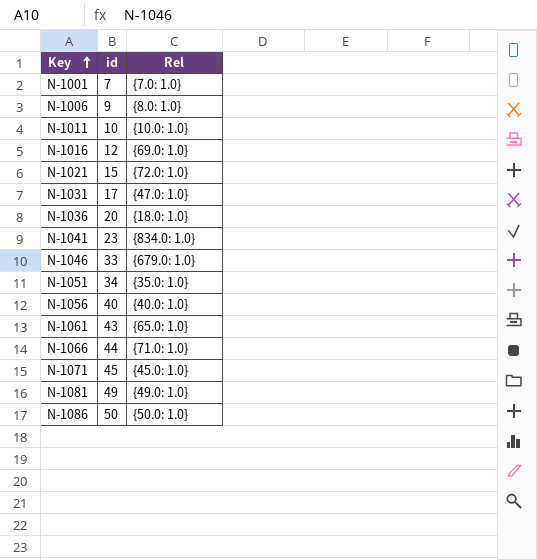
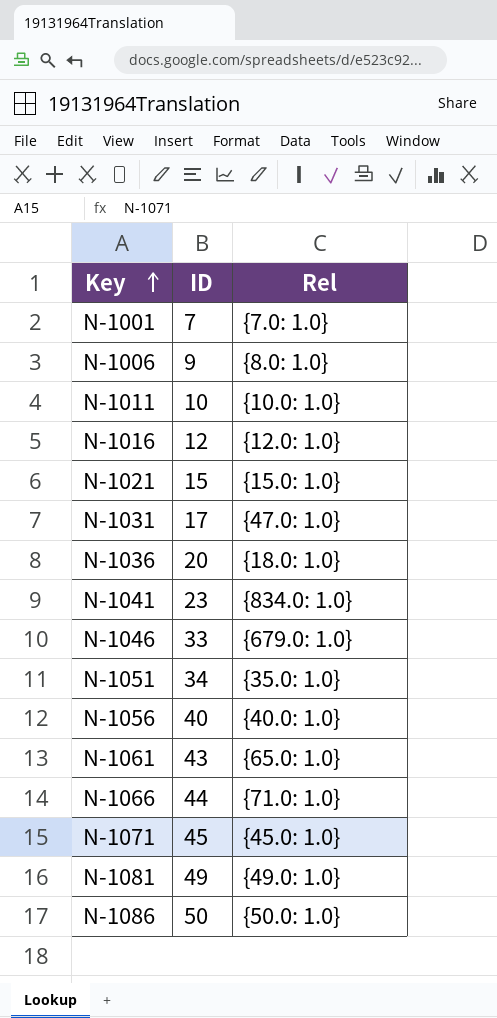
column name: id -> ID
N-1016 | Rel: {69.0: 1.0} -> {12.0: 1.0}
N-1021 | Rel: {72.0: 1.0} -> {15.0: 1.0}

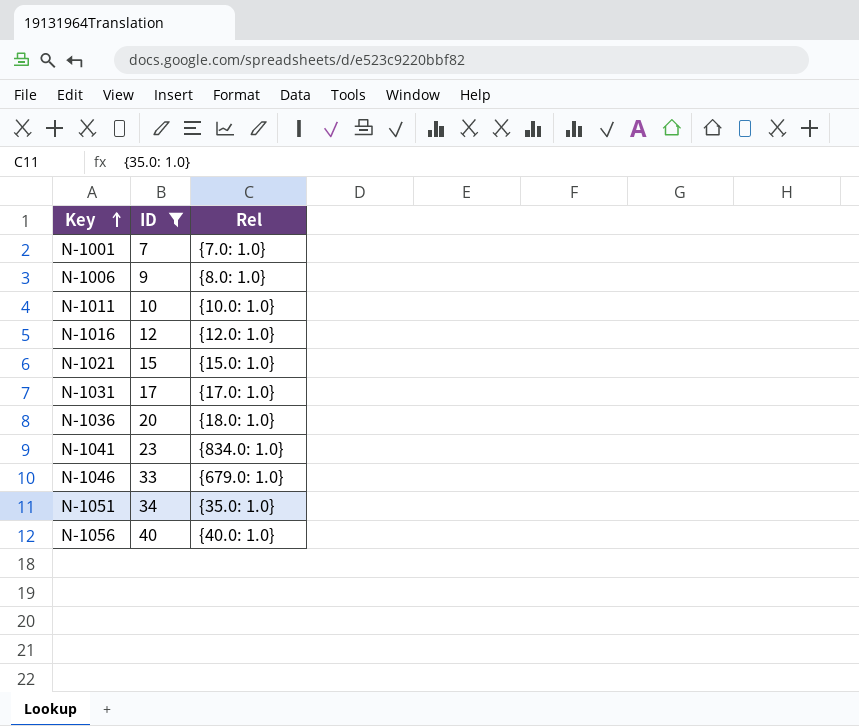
filter: none -> ID <= 40
N-1031 | Rel: {47.0: 1.0} -> {17.0: 1.0}

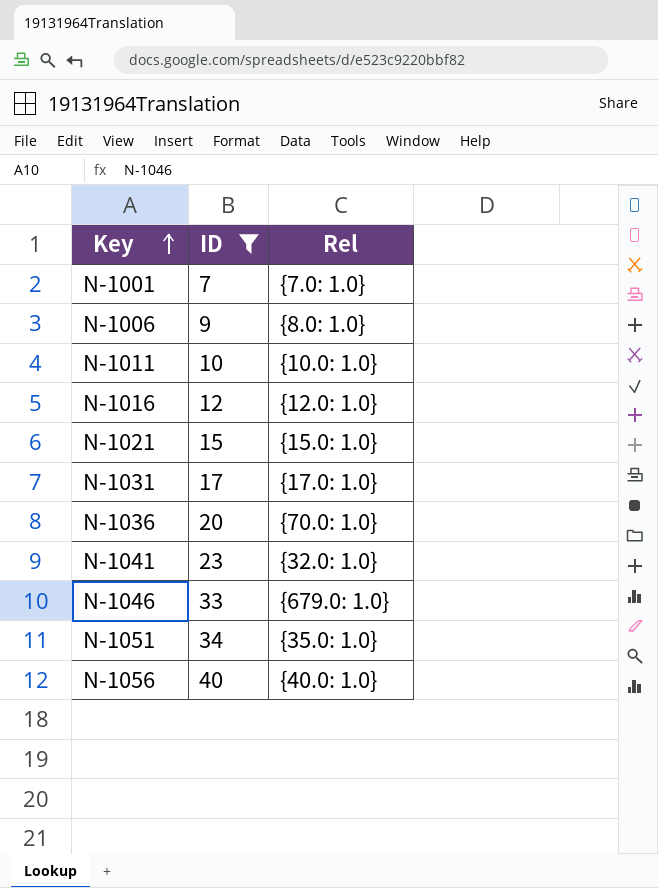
N-1036 | Rel: {18.0: 1.0} -> {70.0: 1.0}
N-1041 | Rel: {834.0: 1.0} -> {32.0: 1.0}

